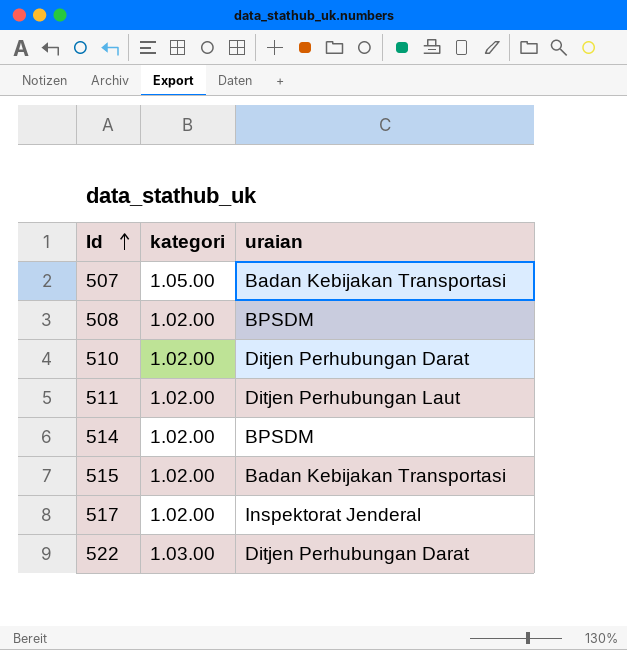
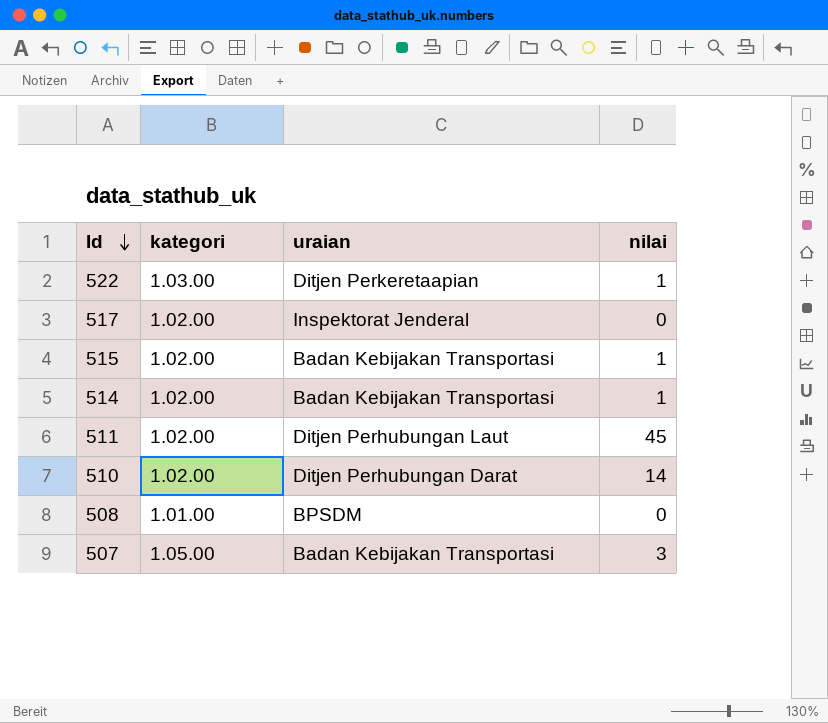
row order: Id ascending -> Id descending
column nilai | position: none -> 4
522 | uraian: Ditjen Perhubungan Darat -> Ditjen Perkeretaapian
514 | uraian: BPSDM -> Badan Kebijakan Transportasi
508 | kategori: 1.02.00 -> 1.01.00

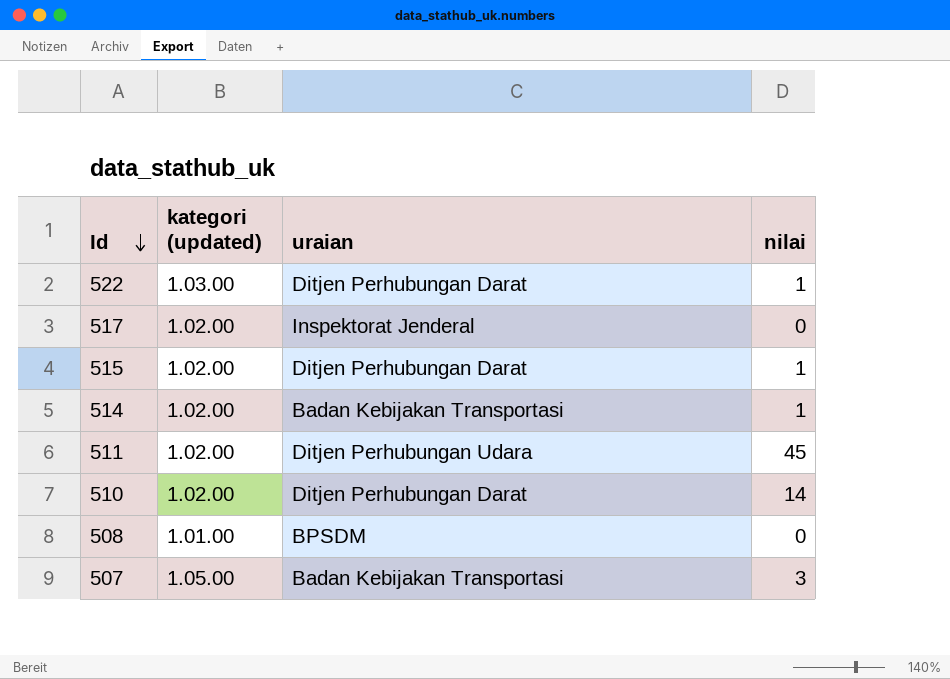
column name: kategori -> kategori (updated)
522 | uraian: Ditjen Perkeretaapian -> Ditjen Perhubungan Darat
515 | uraian: Badan Kebijakan Transportasi -> Ditjen Perhubungan Darat
511 | uraian: Ditjen Perhubungan Laut -> Ditjen Perhubungan Udara

